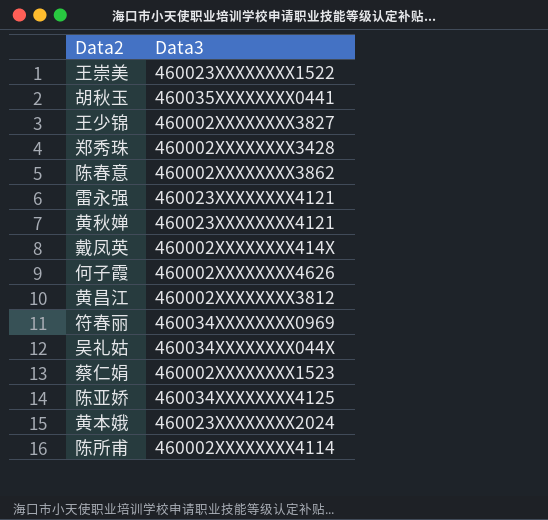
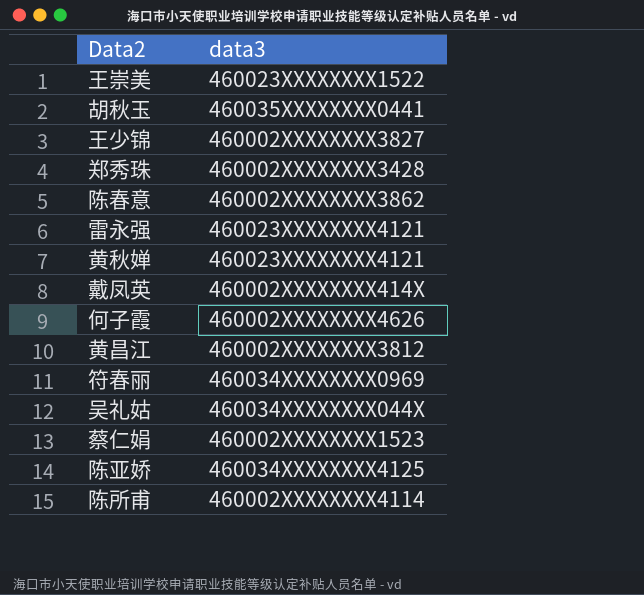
column name: Data3 -> data3
row 黄本娥: 460023XXXXXXXX2024 -> none

